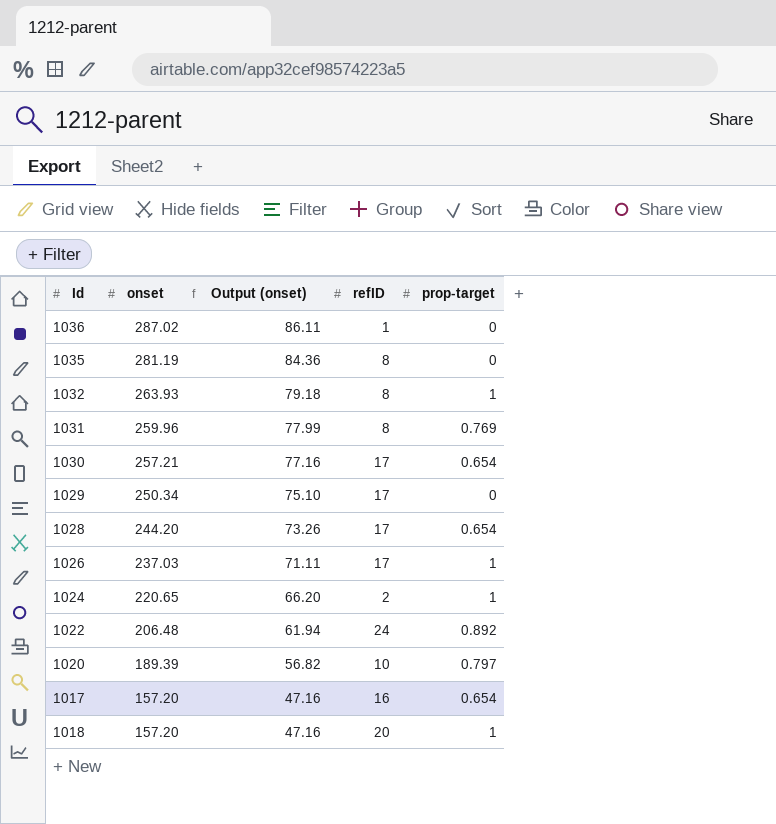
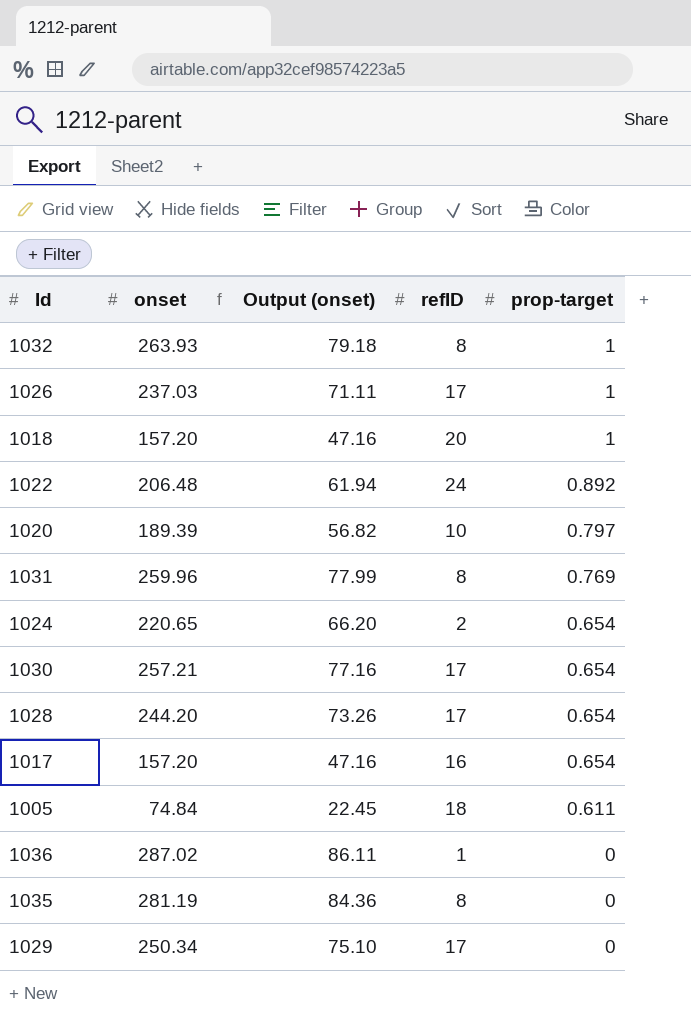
row order: onset descending -> prop-target descending
1024 | prop-target: 1 -> 0.654
row 1005: none -> 74.84 | 22.45 | 18 | 0.611

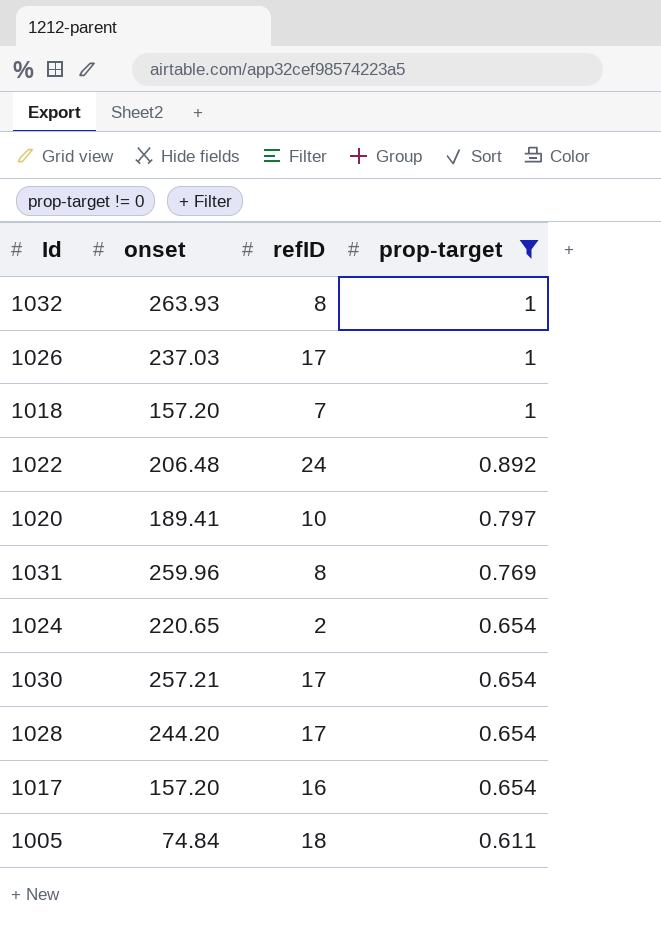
filter: none -> prop-target != 0
column Output (onset) | formula: [onset] * 0.3 -> none
1018 | refID: 20 -> 7
1020 | onset: 189.39 -> 189.41

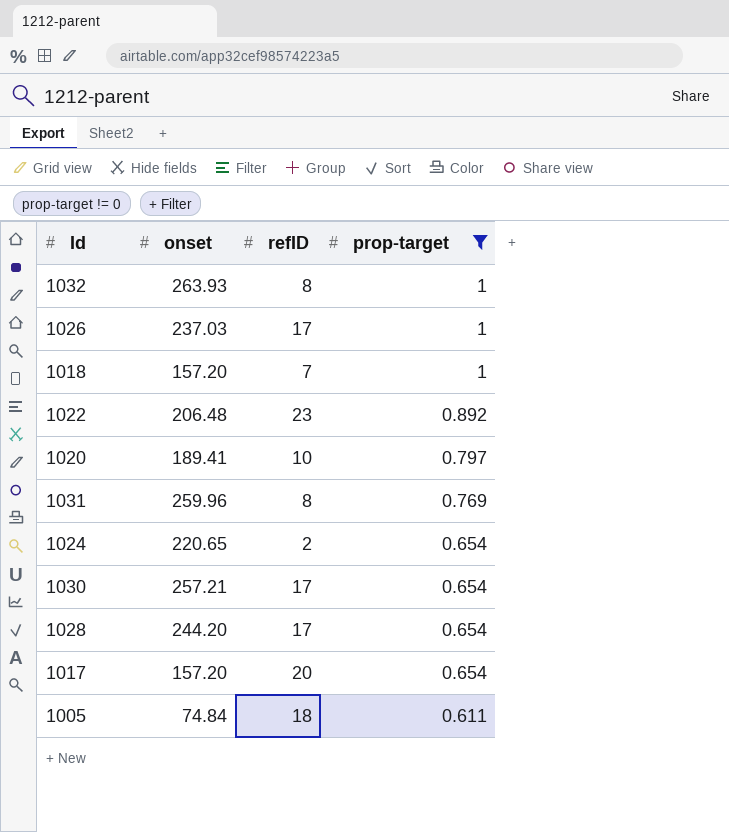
1022 | refID: 24 -> 23
1017 | refID: 16 -> 20

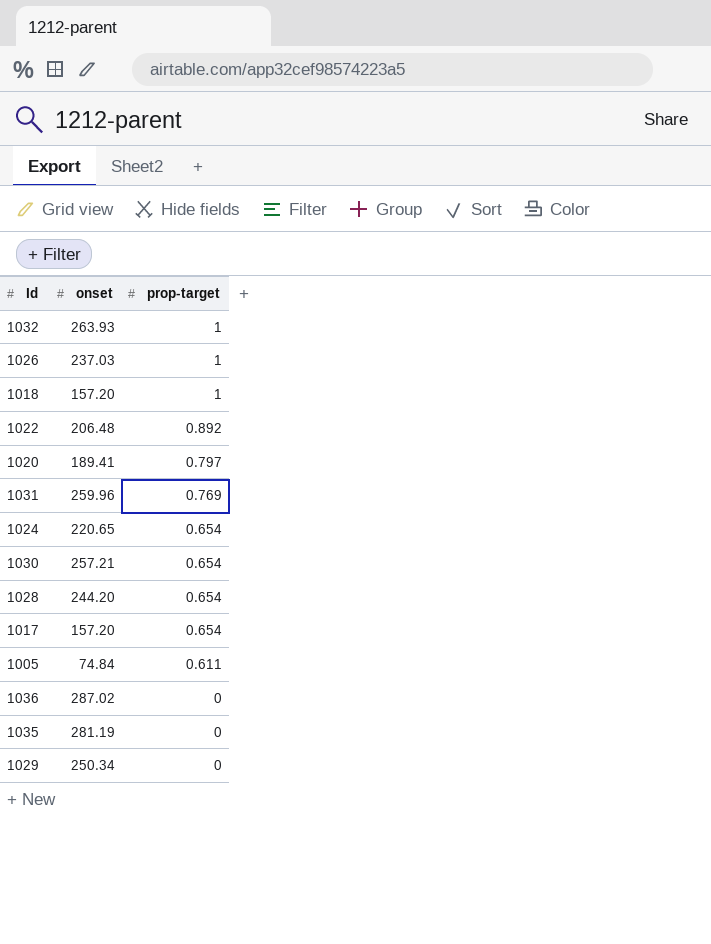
filter: prop-target != 0 -> none
column refID | position: 3 -> none

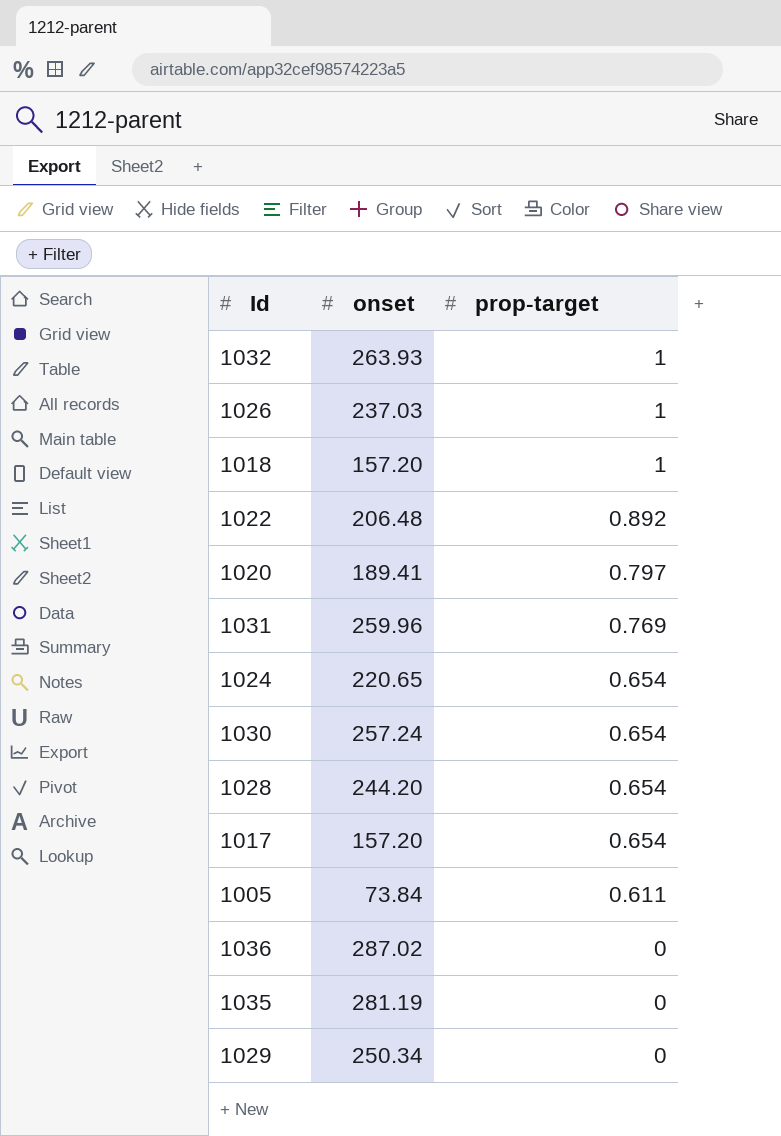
1030 | onset: 257.21 -> 257.24
1005 | onset: 74.84 -> 73.84

